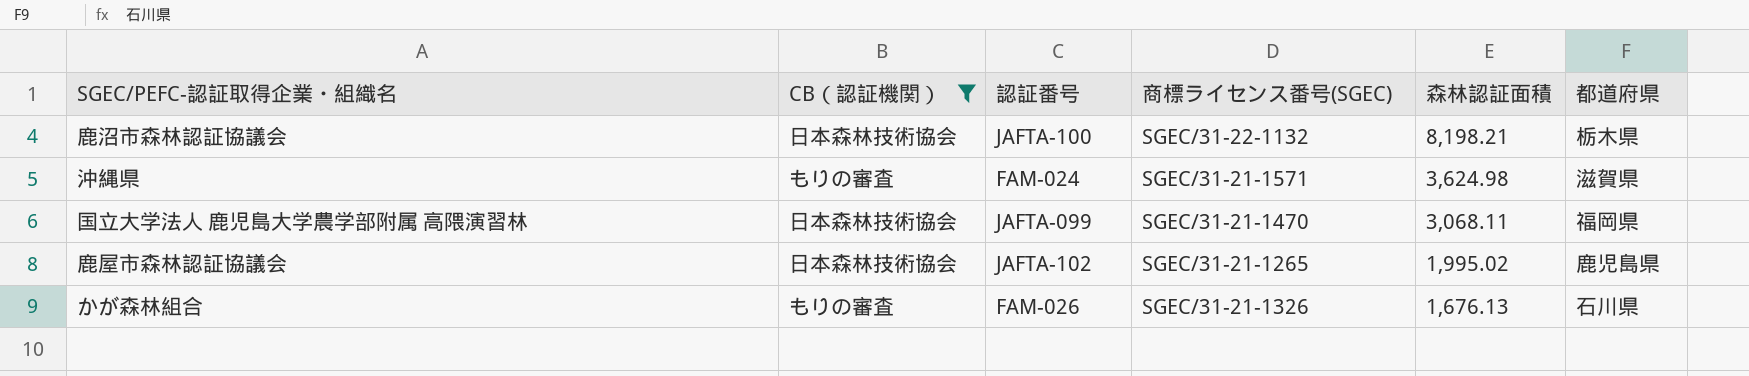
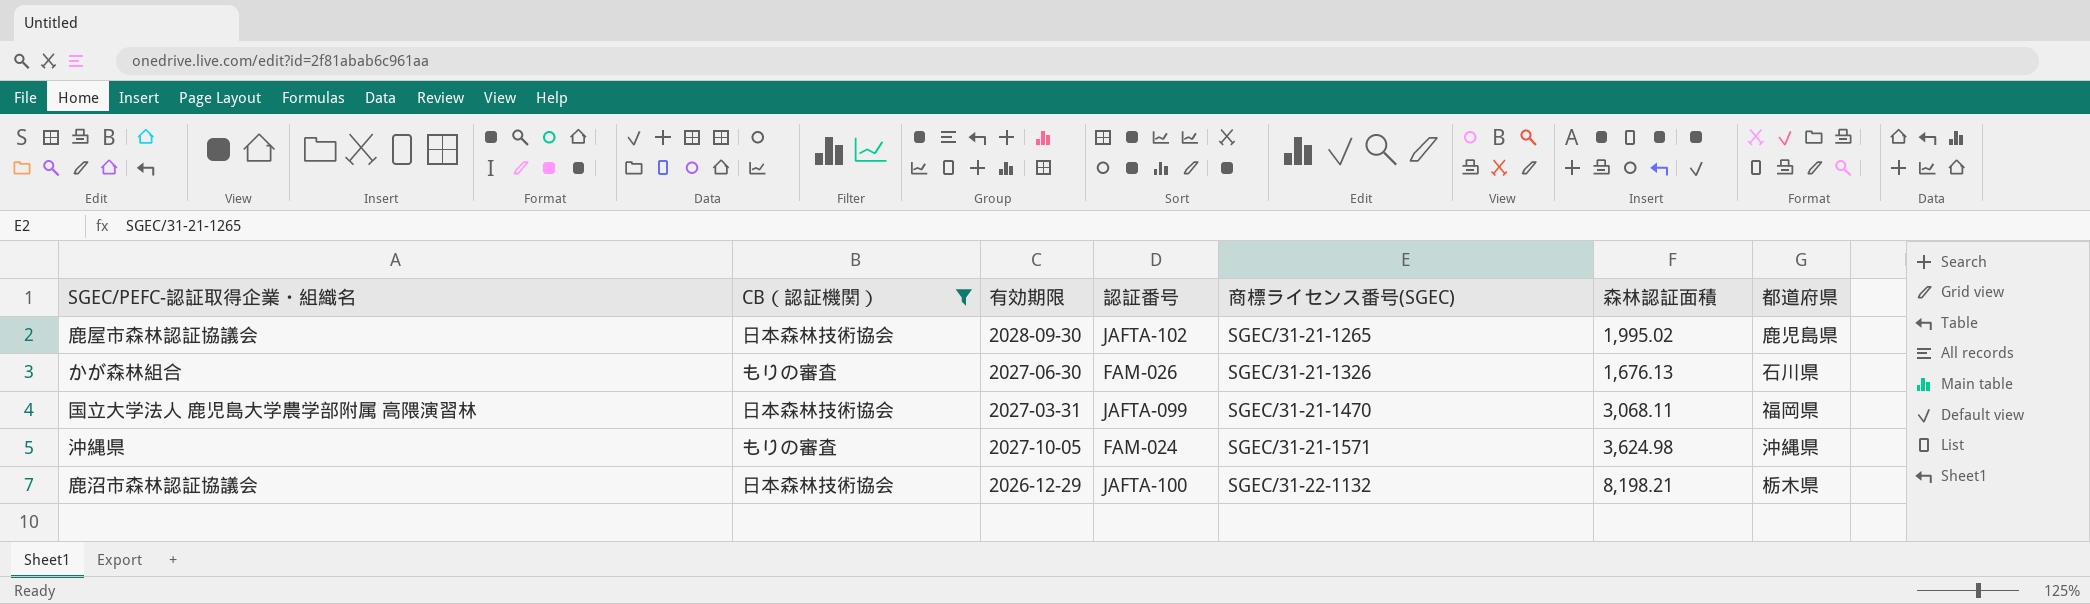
row order: 森林認証面積 descending -> 商標ライセンス番号(SGEC) ascending
column 有効期限 | position: none -> 3
沖縄県 | 都道府県: 滋賀県 -> 沖縄県

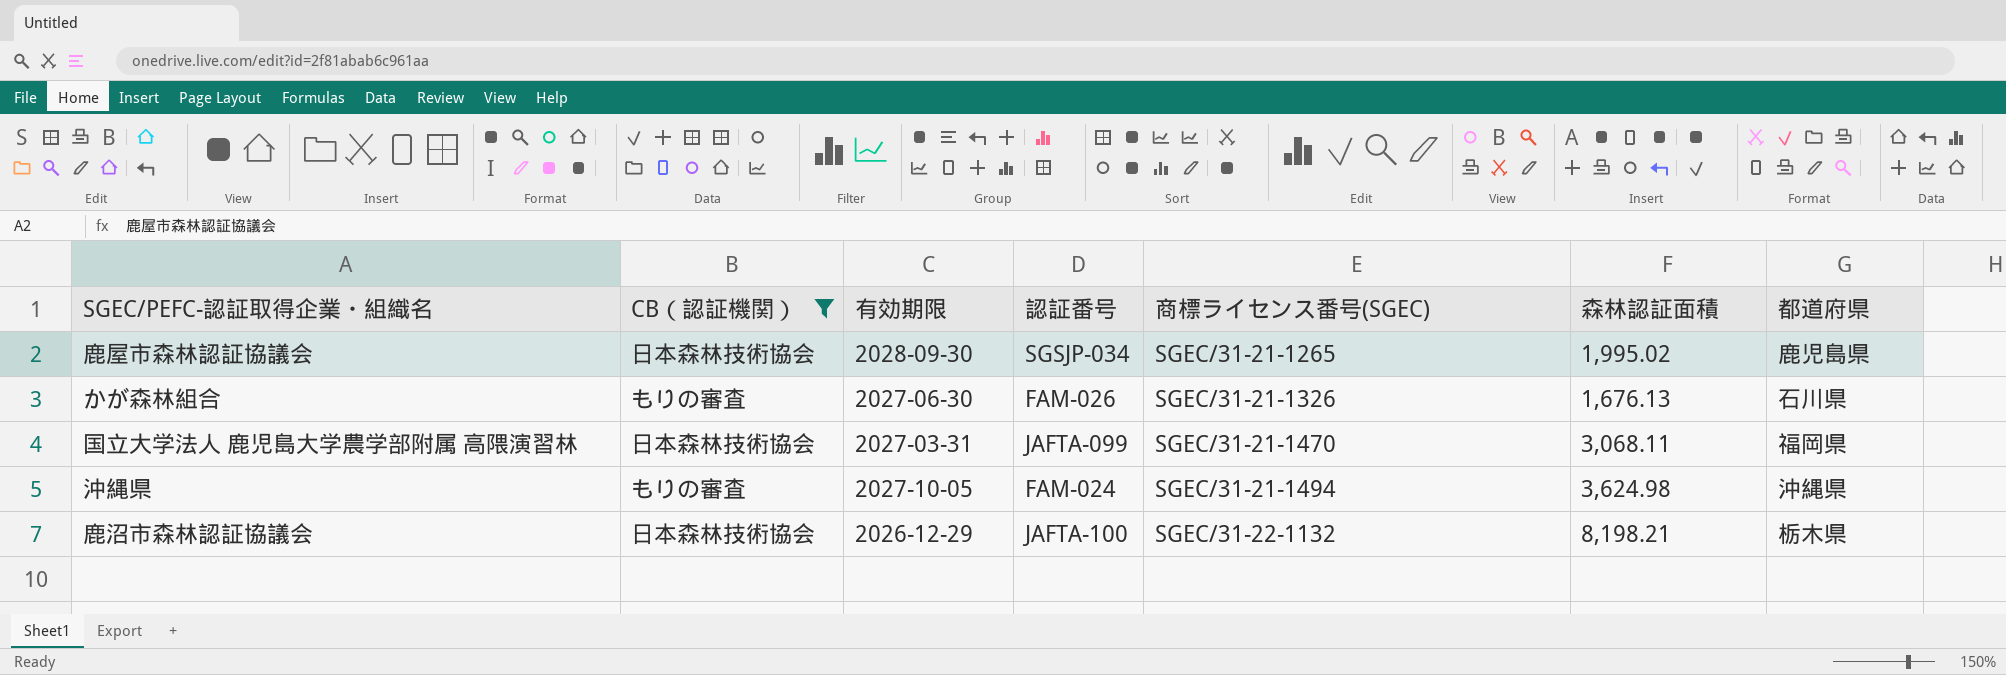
鹿屋市森林認証協議会 | 認証番号: JAFTA-102 -> SGSJP-034
沖縄県 | 商標ライセンス番号(SGEC): SGEC/31-21-1571 -> SGEC/31-21-1494

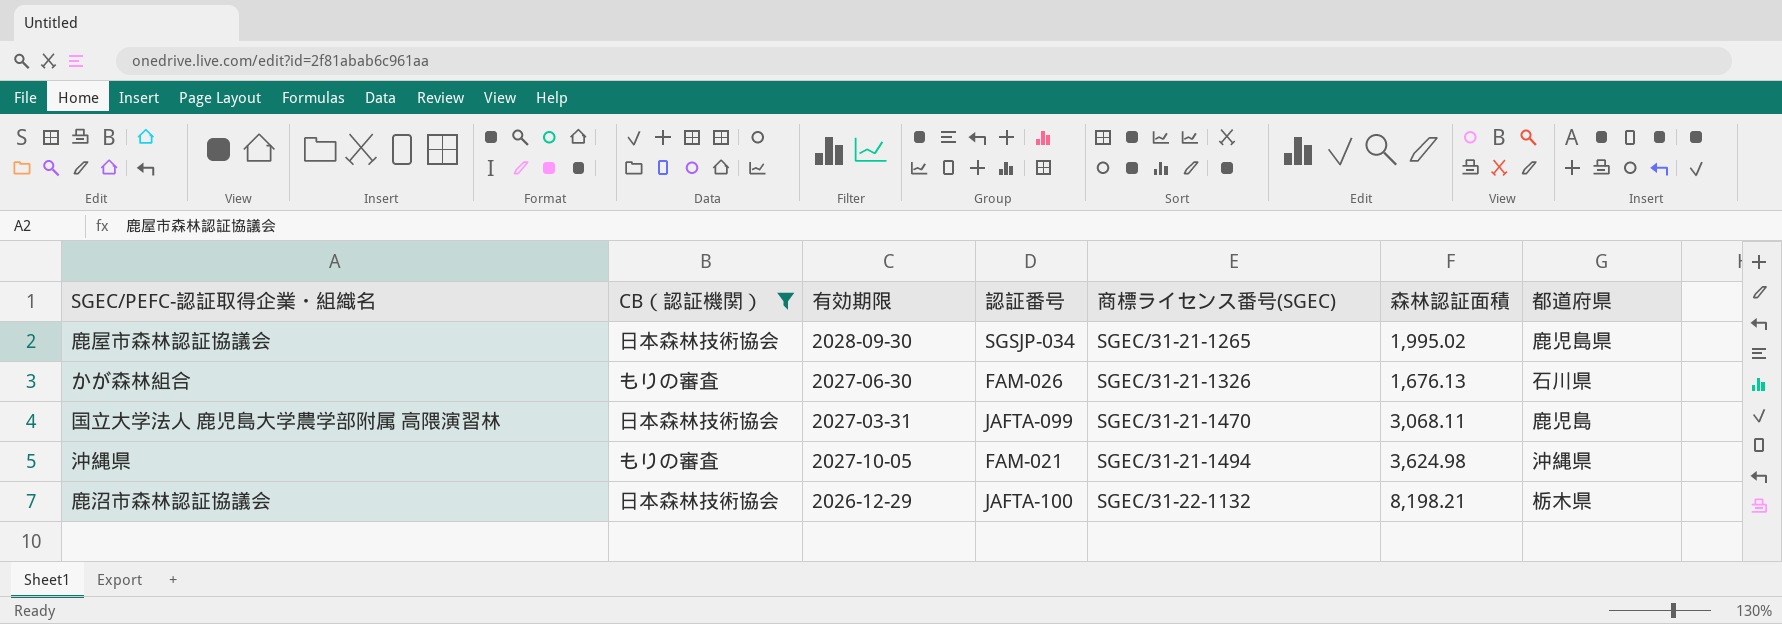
国立大学法人 鹿児島大学農学部附属 高隈演習林 | 都道府県: 福岡県 -> 鹿児島
沖縄県 | 認証番号: FAM-024 -> FAM-021

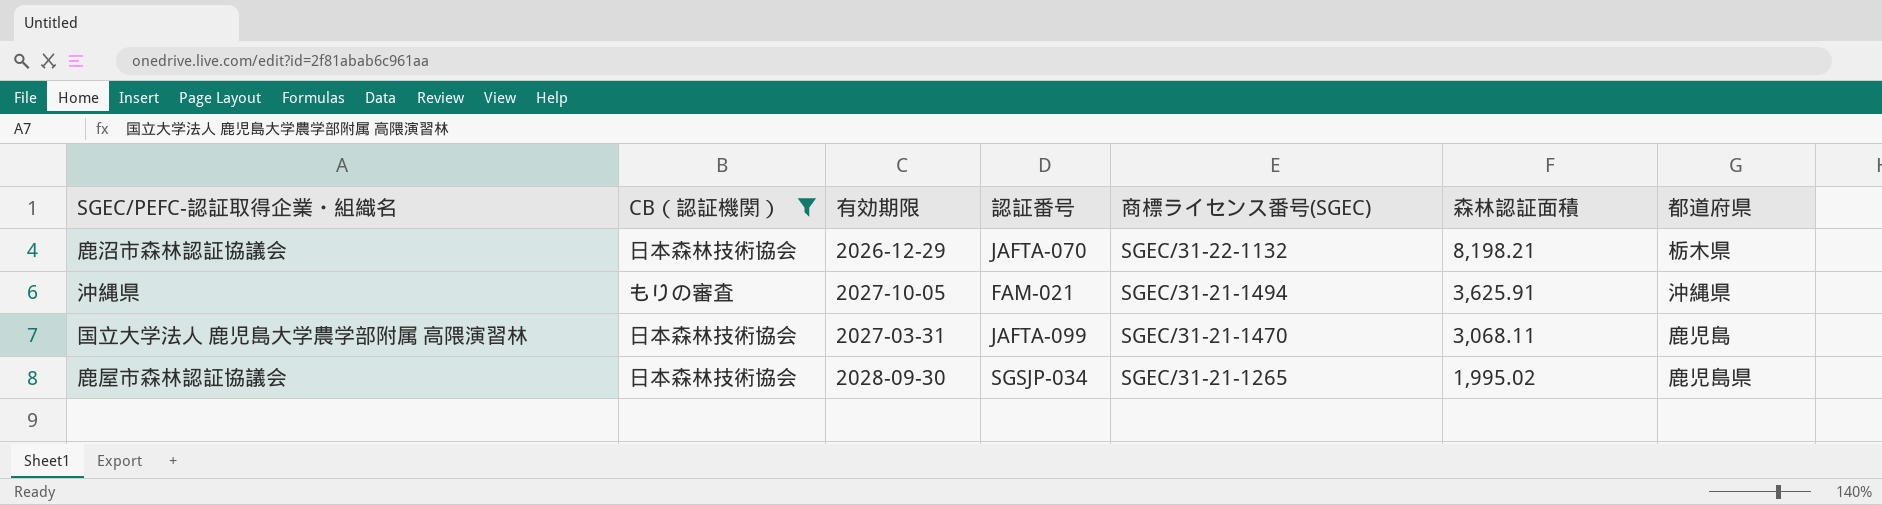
row order: 商標ライセンス番号(SGEC) ascending -> 商標ライセンス番号(SGEC) descending
row かが森林組合: もりの審査 | 2027-06-30 | FAM-026 | SGEC/31-21-1326 | 1,676.13 | 石川県 -> none
鹿沼市森林認証協議会 | 認証番号: JAFTA-100 -> JAFTA-070
沖縄県 | 森林認証面積: 3,624.98 -> 3,625.91

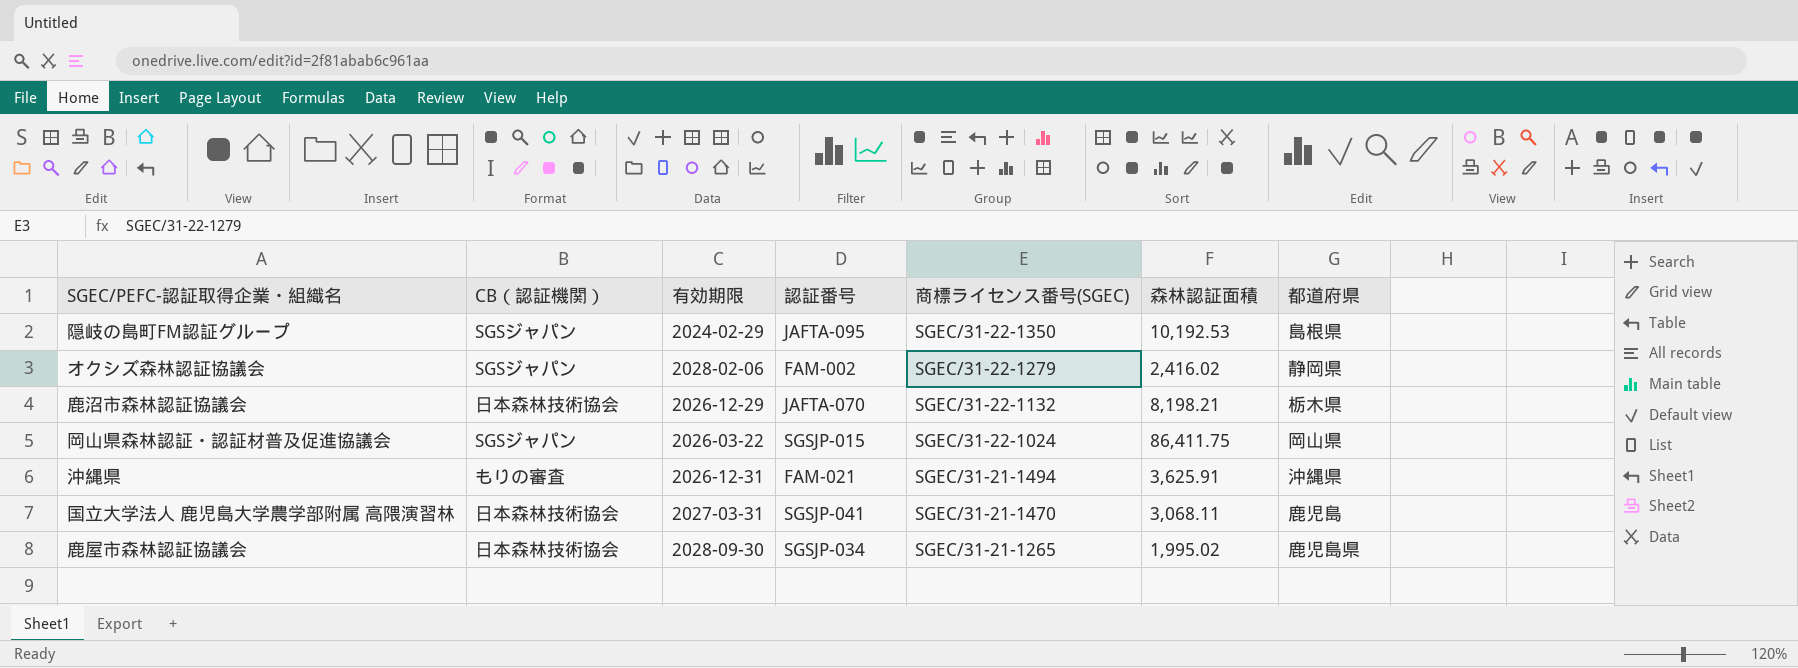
filter: CB（認証機関） != SGSジャパン -> none
沖縄県 | 有効期限: 2027-10-05 -> 2026-12-31
国立大学法人 鹿児島大学農学部附属 高隈演習林 | 認証番号: JAFTA-099 -> SGSJP-041

